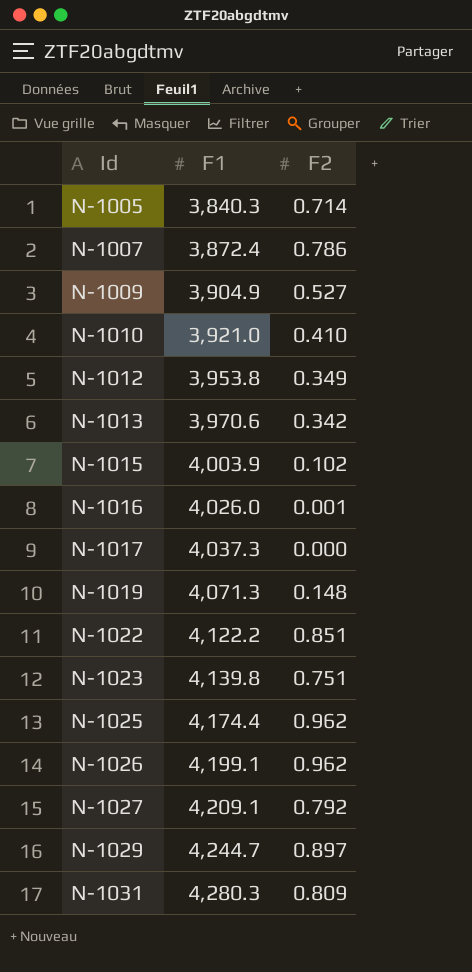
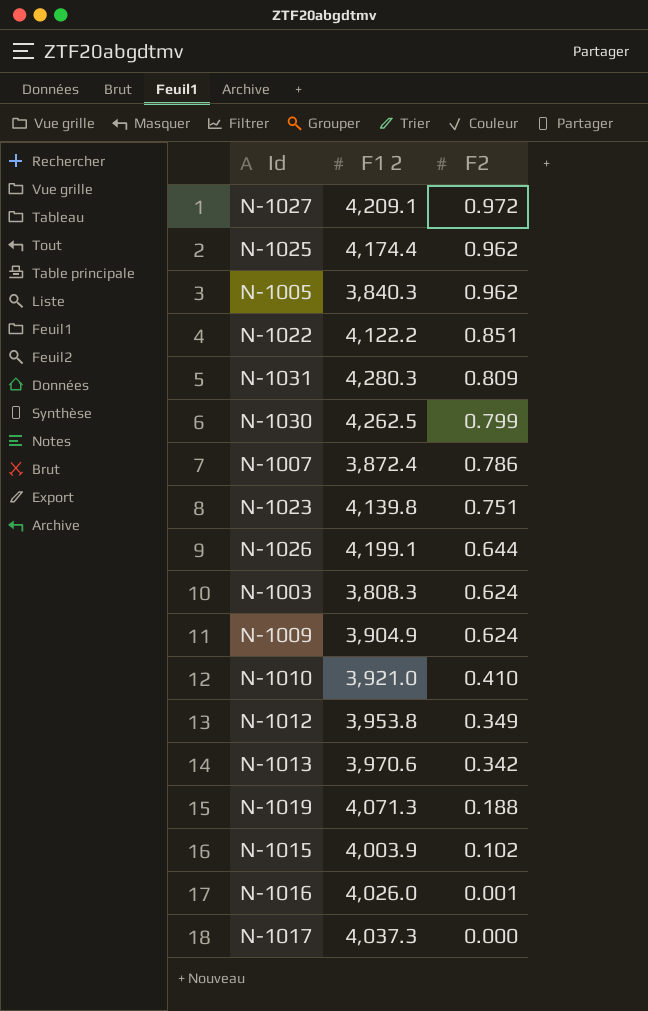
row order: Id ascending -> F2 descending
column name: F1 -> F1 2
row N-1029: 4,244.7 | 0.897 -> none
N-1027 | F2: 0.792 -> 0.972
N-1005 | F2: 0.714 -> 0.962
row N-1030: none -> 4,262.5 | 0.799
N-1026 | F2: 0.962 -> 0.644
row N-1003: none -> 3,808.3 | 0.624
N-1009 | F2: 0.527 -> 0.624
N-1019 | F2: 0.148 -> 0.188

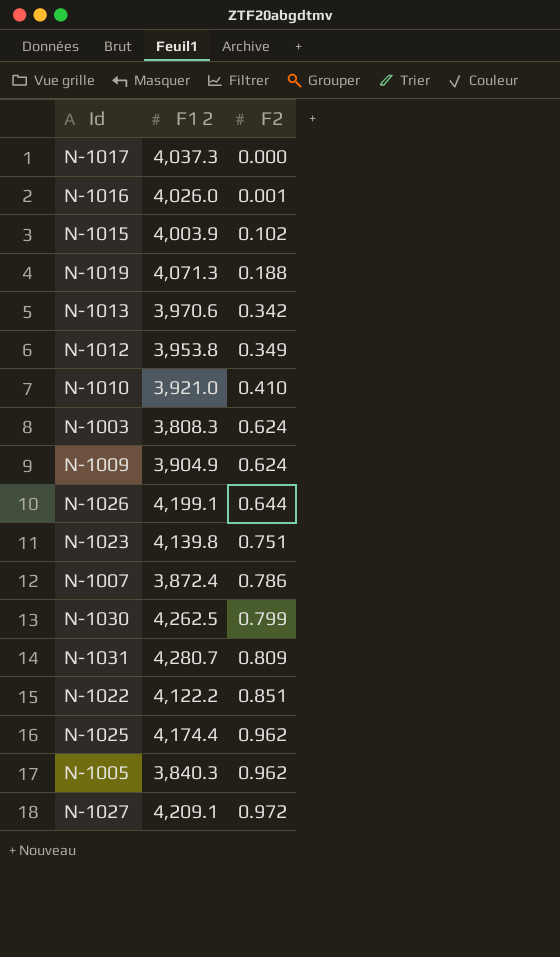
row order: F2 descending -> F2 ascending
N-1031 | F1 2: 4,280.3 -> 4,280.7

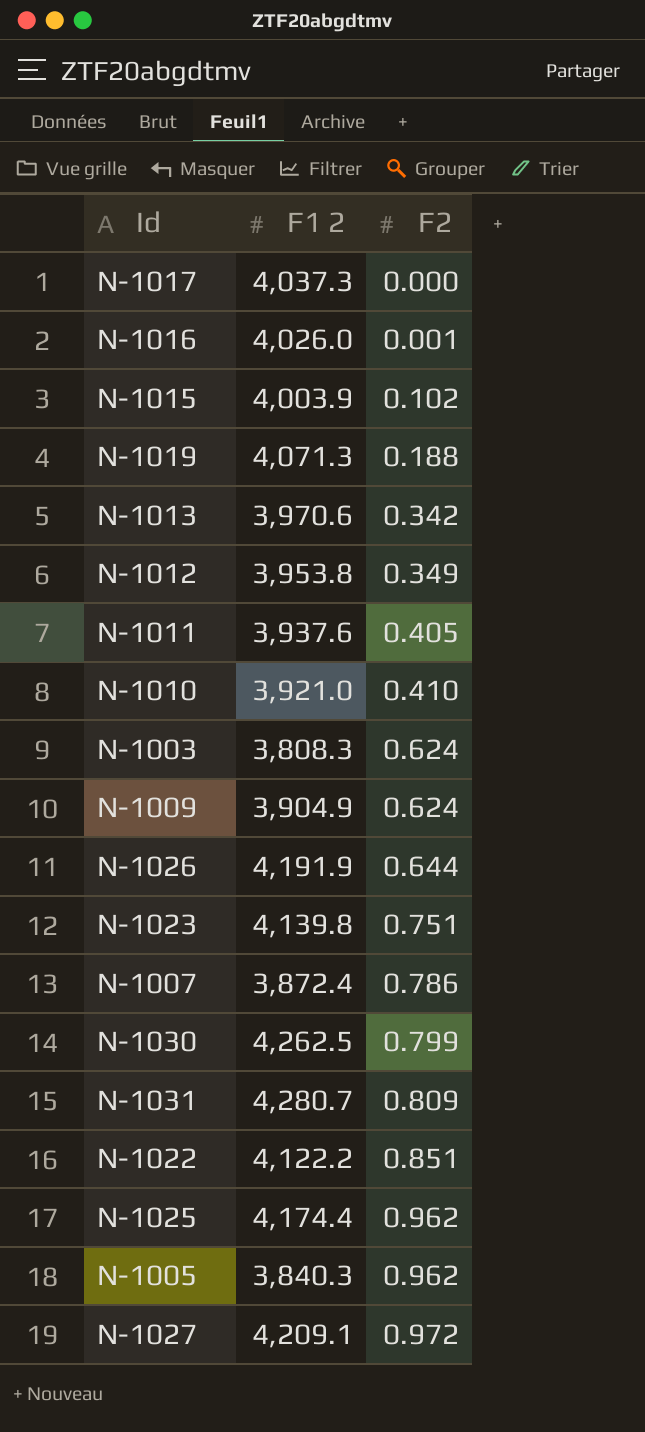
row N-1011: none -> 3,937.6 | 0.405
N-1026 | F1 2: 4,199.1 -> 4,191.9

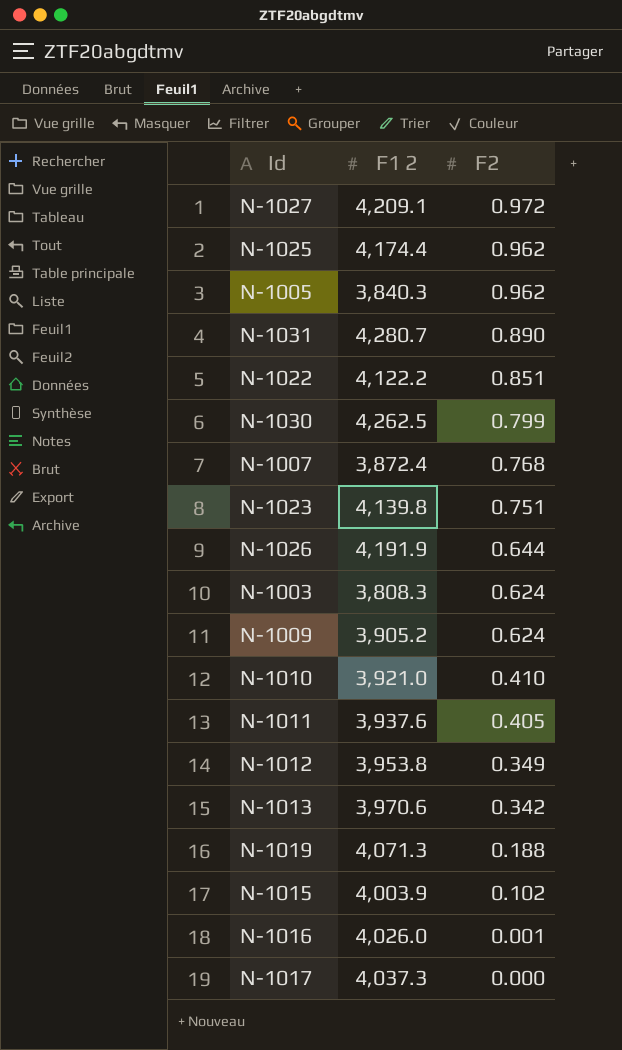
row order: F2 ascending -> F2 descending
N-1031 | F2: 0.809 -> 0.890
N-1007 | F2: 0.786 -> 0.768
N-1009 | F1 2: 3,904.9 -> 3,905.2

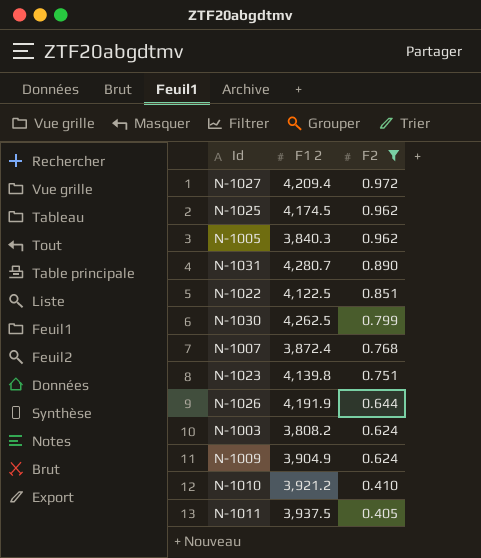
filter: none -> F2 >= 0.405
N-1027 | F1 2: 4,209.1 -> 4,209.4
N-1025 | F1 2: 4,174.4 -> 4,174.5
N-1022 | F1 2: 4,122.2 -> 4,122.5
N-1003 | F1 2: 3,808.3 -> 3,808.2
N-1009 | F1 2: 3,905.2 -> 3,904.9
N-1010 | F1 2: 3,921.0 -> 3,921.2
N-1011 | F1 2: 3,937.6 -> 3,937.5

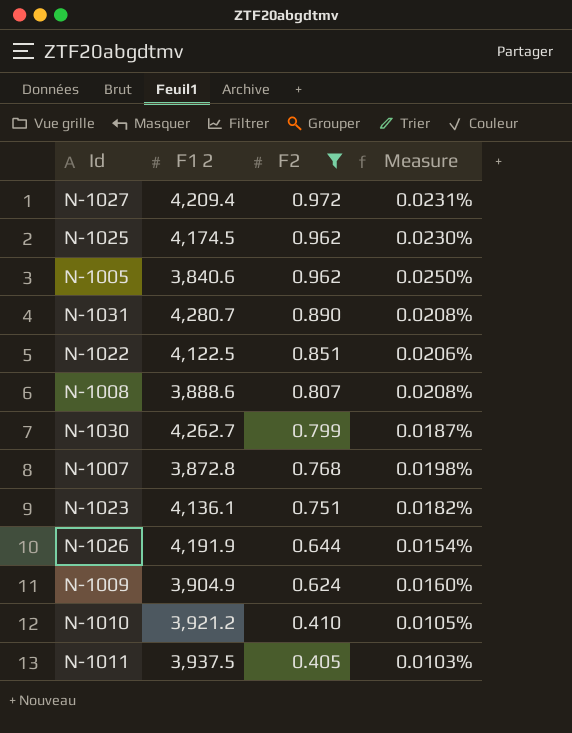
column Measure | formula: none -> [F2] / [F1 2]
row N-1003: 3,808.2 | 0.624 -> none
N-1005 | F1 2: 3,840.3 -> 3,840.6
row N-1008: none -> 3,888.6 | 0.807 | 0.0208%
N-1030 | F1 2: 4,262.5 -> 4,262.7
N-1007 | F1 2: 3,872.4 -> 3,872.8
N-1023 | F1 2: 4,139.8 -> 4,136.1

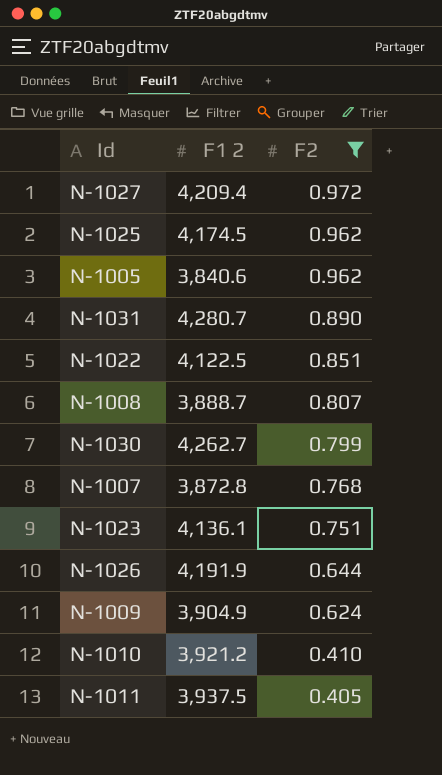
column Measure | formula: [F2] / [F1 2] -> none
N-1008 | F1 2: 3,888.6 -> 3,888.7

